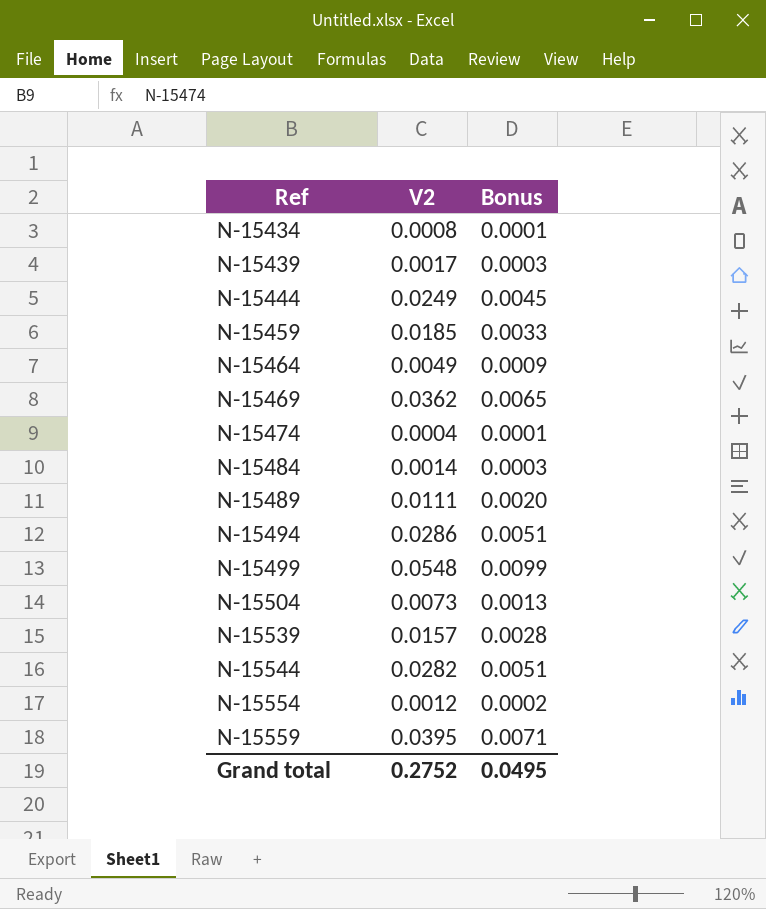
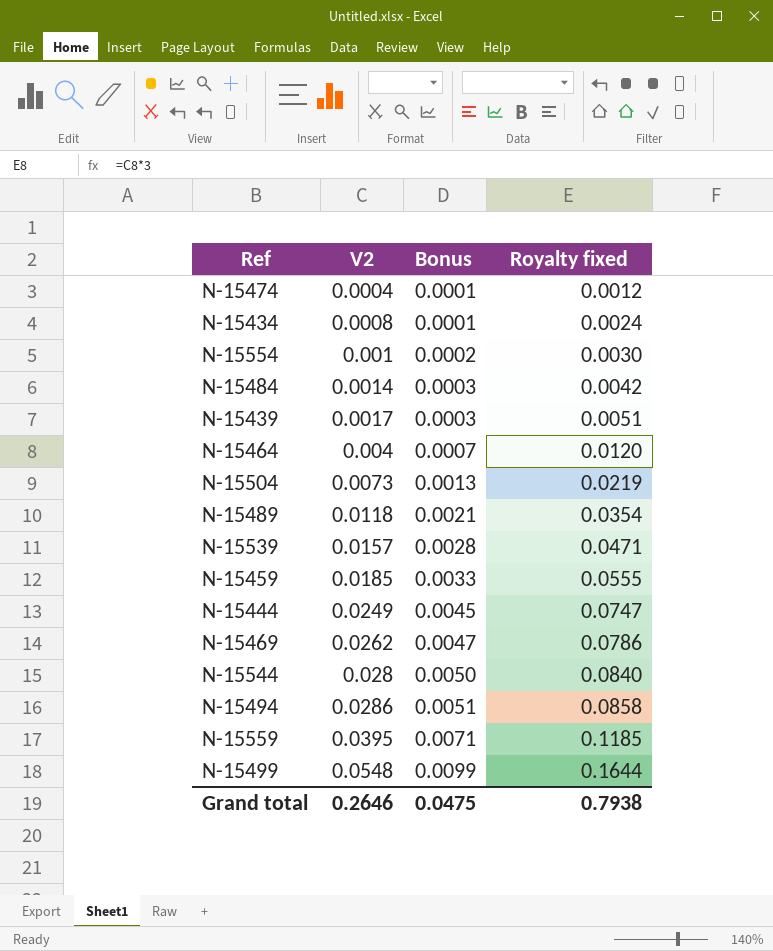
row order: Ref ascending -> V2 ascending
column Royalty fixed | formula: none -> [V2] * 3
N-15554 | V2: 0.0012 -> 0.001
N-15464 | V2: 0.0049 -> 0.004
N-15464 | Bonus: 0.0009 -> 0.0007
N-15489 | V2: 0.0111 -> 0.0118
N-15489 | Bonus: 0.0020 -> 0.0021
N-15469 | V2: 0.0362 -> 0.0262
N-15469 | Bonus: 0.0065 -> 0.0047
N-15544 | V2: 0.0282 -> 0.028
N-15544 | Bonus: 0.0051 -> 0.0050
Grand total | V2: 0.2752 -> 0.2646
Grand total | Bonus: 0.0495 -> 0.0475

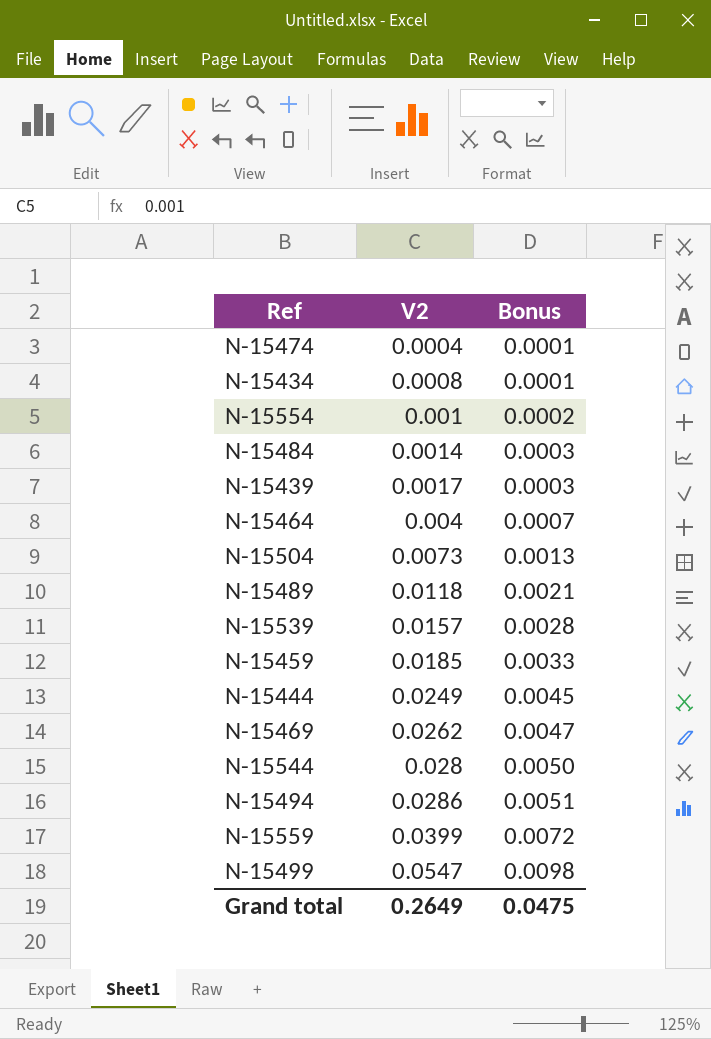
column Royalty fixed | formula: [V2] * 3 -> none
N-15559 | V2: 0.0395 -> 0.0399
N-15559 | Bonus: 0.0071 -> 0.0072
N-15499 | V2: 0.0548 -> 0.0547
N-15499 | Bonus: 0.0099 -> 0.0098
Grand total | V2: 0.2646 -> 0.2649

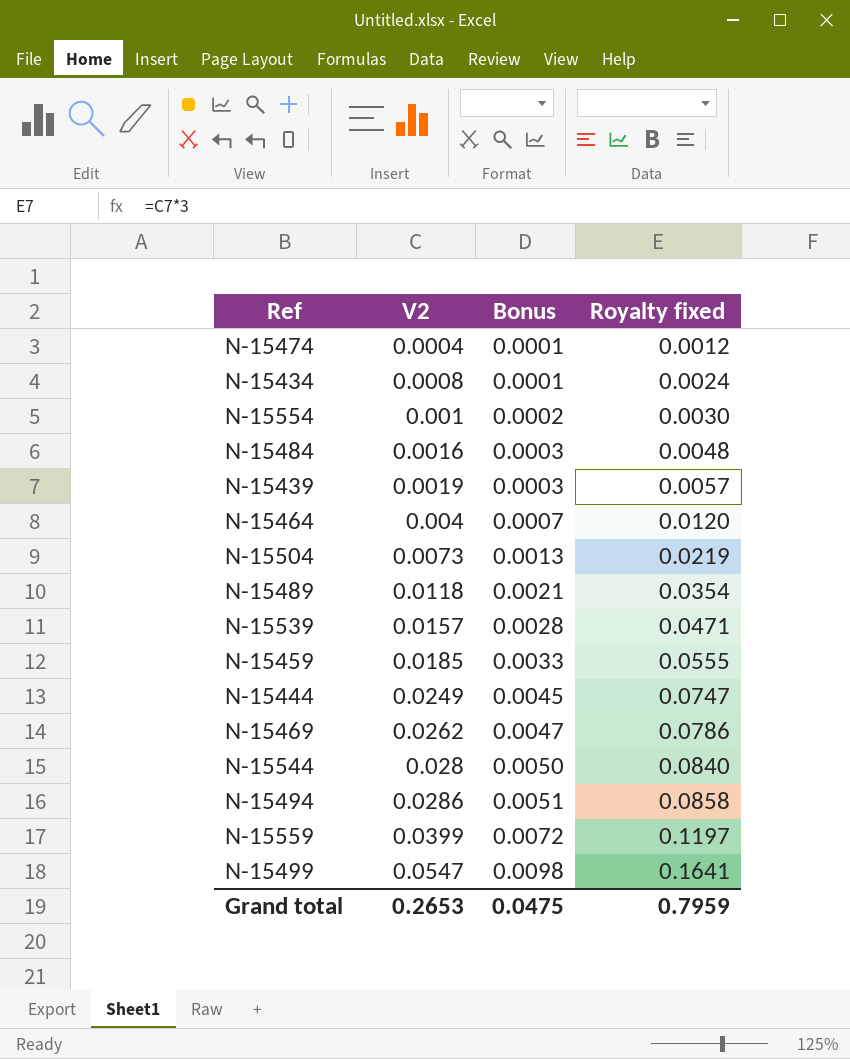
column Royalty fixed | formula: none -> [V2] * 3
N-15484 | V2: 0.0014 -> 0.0016
N-15439 | V2: 0.0017 -> 0.0019
Grand total | V2: 0.2649 -> 0.2653

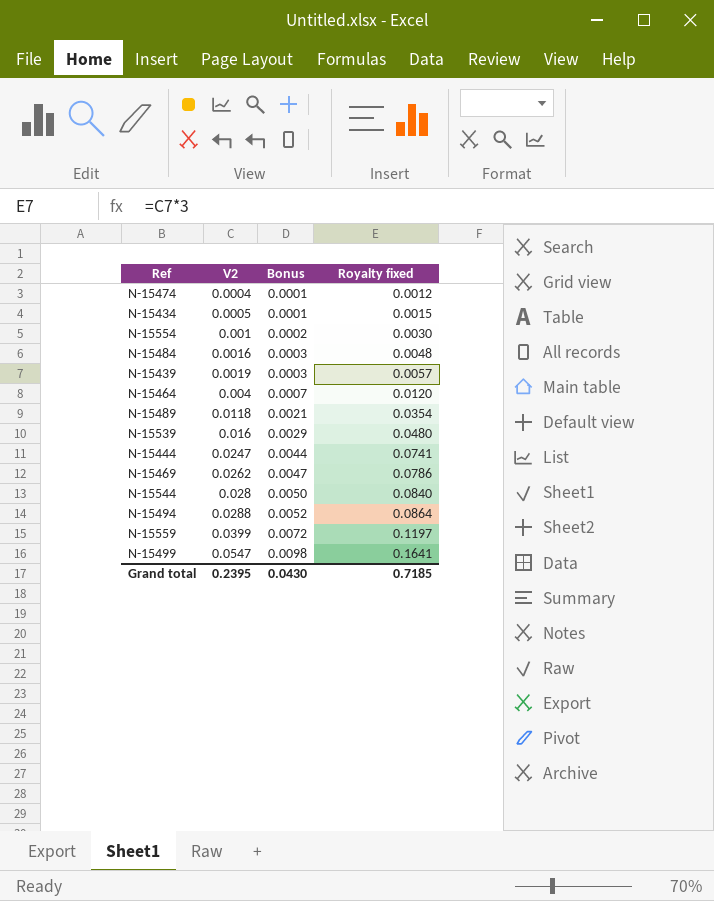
row N-15504: 0.0073 | 0.0013 | 0.0219 -> none
row N-15459: 0.0185 | 0.0033 | 0.0555 -> none
N-15434 | V2: 0.0008 -> 0.0005
N-15434 | Royalty fixed: 0.0024 -> 0.0015
N-15539 | V2: 0.0157 -> 0.016
N-15539 | Bonus: 0.0028 -> 0.0029
N-15539 | Royalty fixed: 0.0471 -> 0.0480
N-15444 | V2: 0.0249 -> 0.0247
N-15444 | Bonus: 0.0045 -> 0.0044
N-15444 | Royalty fixed: 0.0747 -> 0.0741
N-15494 | V2: 0.0286 -> 0.0288
N-15494 | Bonus: 0.0051 -> 0.0052
N-15494 | Royalty fixed: 0.0858 -> 0.0864
Grand total | V2: 0.2653 -> 0.2395
Grand total | Bonus: 0.0475 -> 0.0430
Grand total | Royalty fixed: 0.7959 -> 0.7185

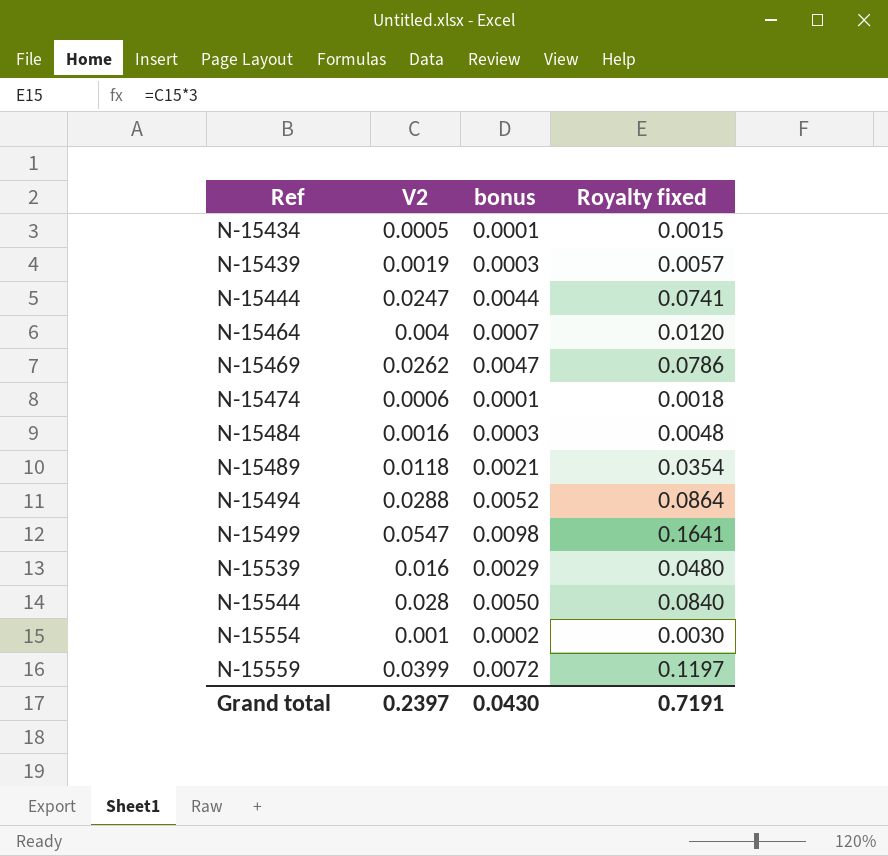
row order: V2 ascending -> Ref ascending
column name: Bonus -> bonus
N-15474 | V2: 0.0004 -> 0.0006
N-15474 | Royalty fixed: 0.0012 -> 0.0018
Grand total | V2: 0.2395 -> 0.2397
Grand total | Royalty fixed: 0.7185 -> 0.7191

